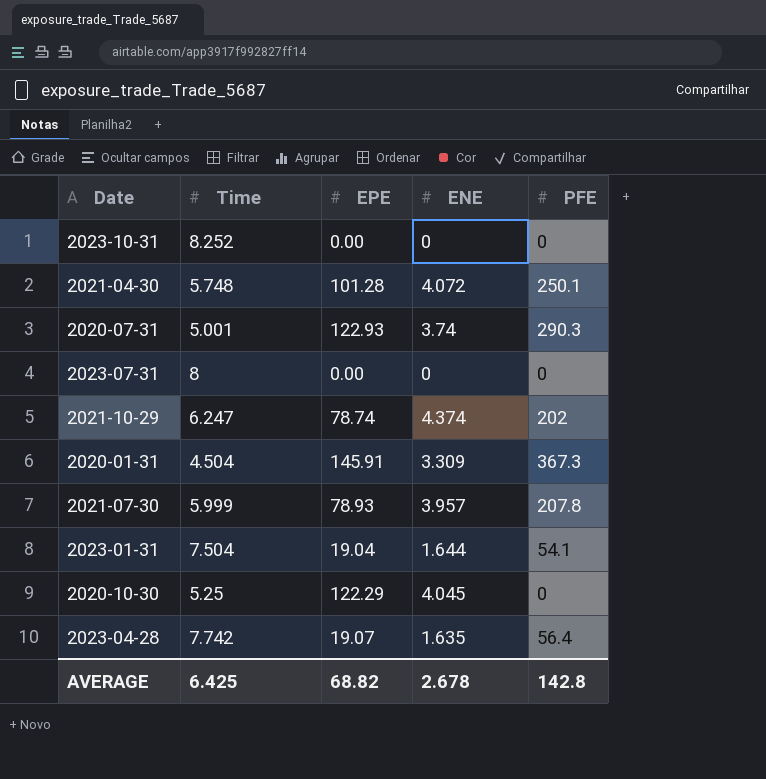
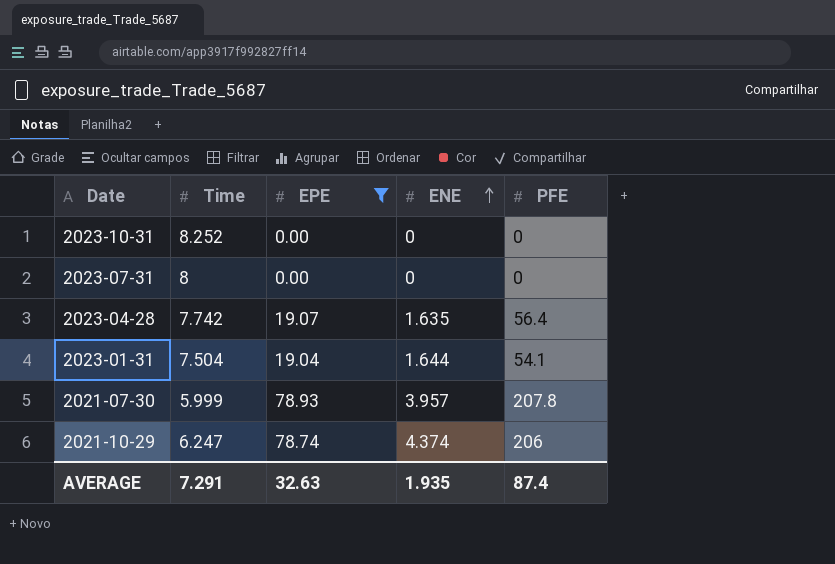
filter: none -> EPE <= 78.93
row order: none -> ENE ascending
2021-10-29 | PFE: 202 -> 206
AVERAGE | Time: 6.425 -> 7.291
AVERAGE | EPE: 68.82 -> 32.63
AVERAGE | ENE: 2.678 -> 1.935
AVERAGE | PFE: 142.8 -> 87.4

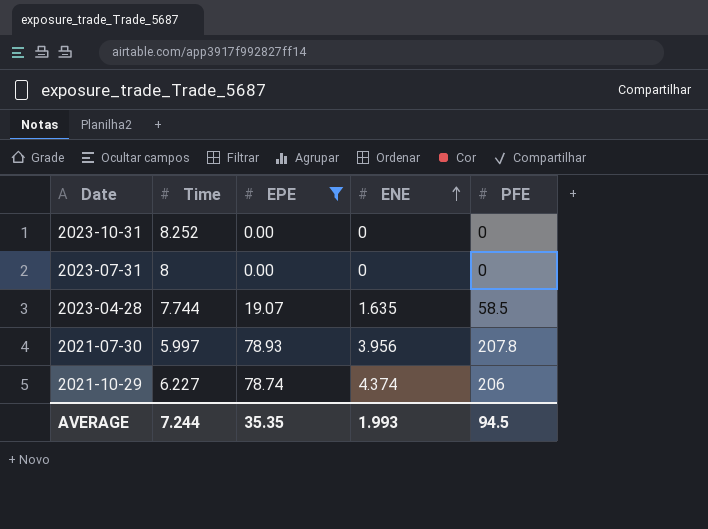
row 2023-01-31: 7.504 | 19.04 | 1.644 | 54.1 -> none
2023-04-28 | Time: 7.742 -> 7.744
2023-04-28 | PFE: 56.4 -> 58.5
2021-07-30 | Time: 5.999 -> 5.997
2021-07-30 | ENE: 3.957 -> 3.956
2021-10-29 | Time: 6.247 -> 6.227
AVERAGE | Time: 7.291 -> 7.244
AVERAGE | EPE: 32.63 -> 35.35
AVERAGE | ENE: 1.935 -> 1.993
AVERAGE | PFE: 87.4 -> 94.5

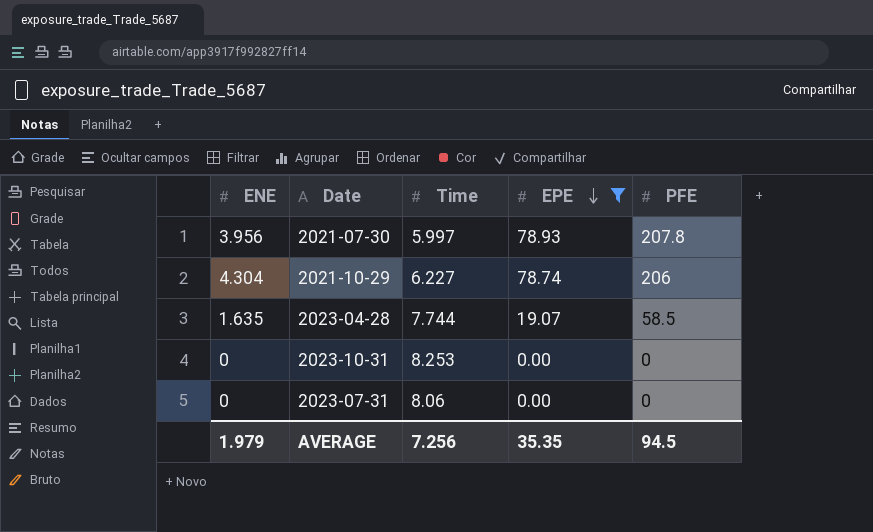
row order: ENE ascending -> EPE descending
column ENE | position: 4 -> 1
2021-10-29 | ENE: 4.374 -> 4.304
2023-10-31 | Time: 8.252 -> 8.253
2023-07-31 | Time: 8 -> 8.06
AVERAGE | ENE: 1.993 -> 1.979
AVERAGE | Time: 7.244 -> 7.256

